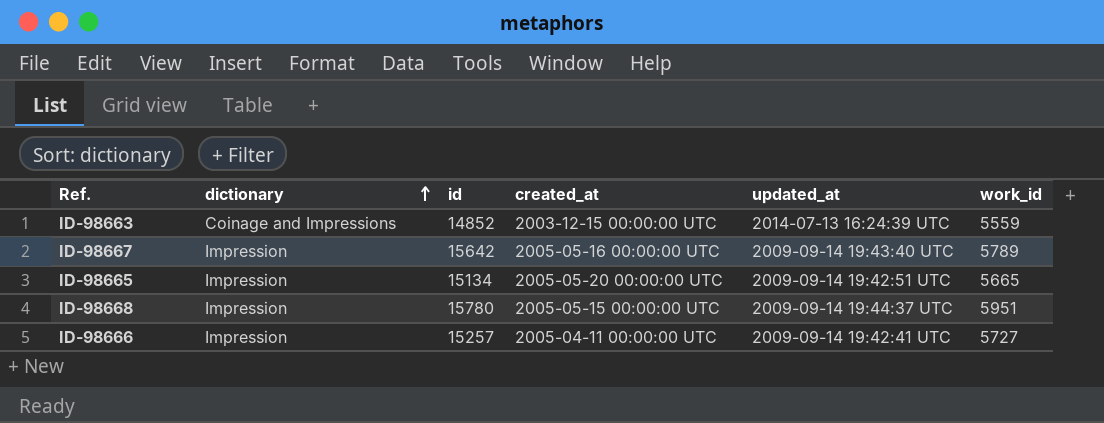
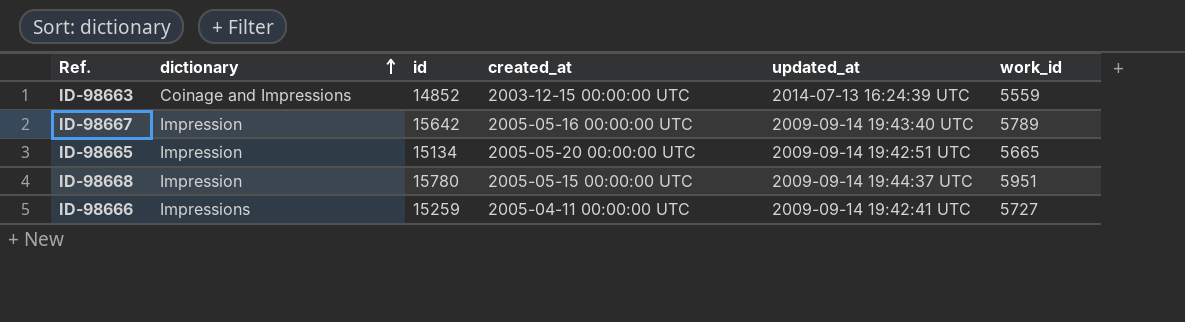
ID-98666 | dictionary: Impression -> Impressions
ID-98666 | id: 15257 -> 15259

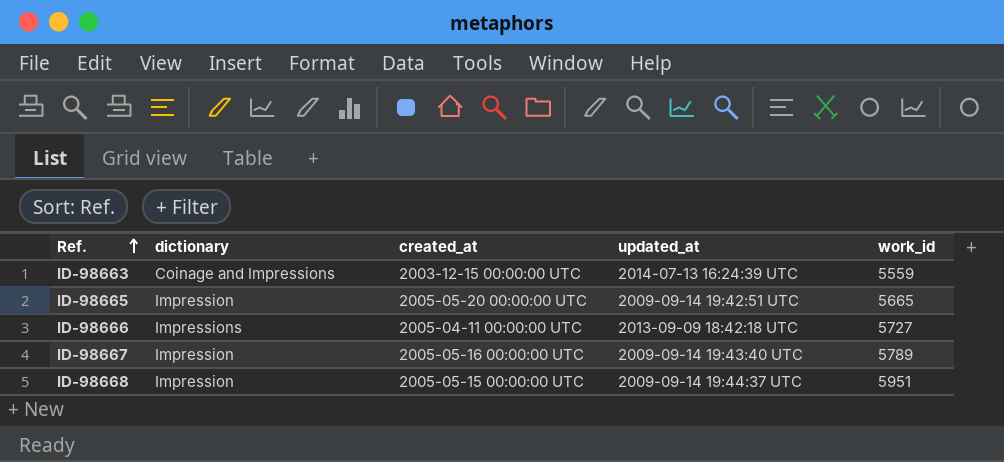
row order: dictionary ascending -> Ref. ascending
column id | position: 3 -> none
ID-98666 | updated_at: 2009-09-14 19:42:41 UTC -> 2013-09-09 18:42:18 UTC

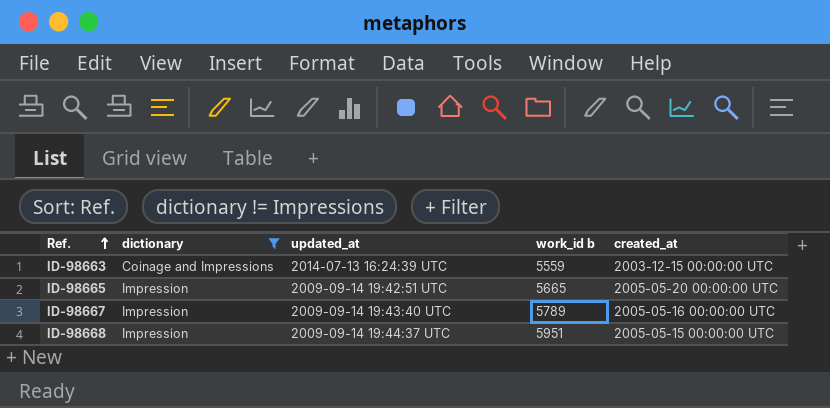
filter: none -> dictionary != Impressions
column name: work_id -> work_id b
column created_at | position: 3 -> 5

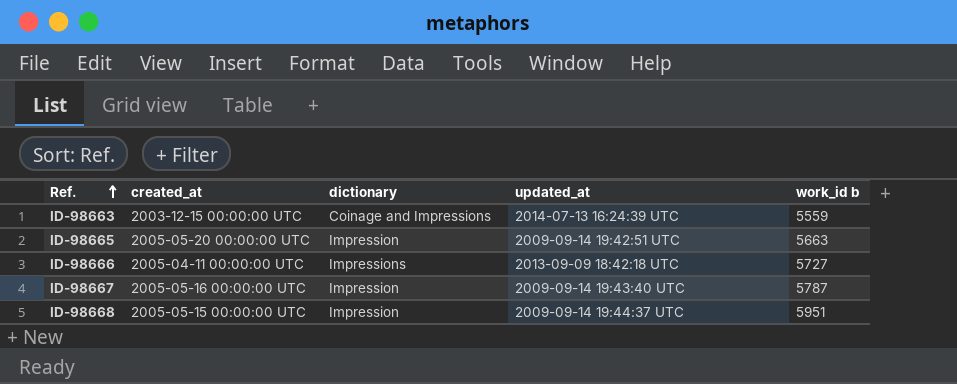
filter: dictionary != Impressions -> none
column created_at | position: 5 -> 2
ID-98665 | work_id b: 5665 -> 5663
ID-98667 | work_id b: 5789 -> 5787

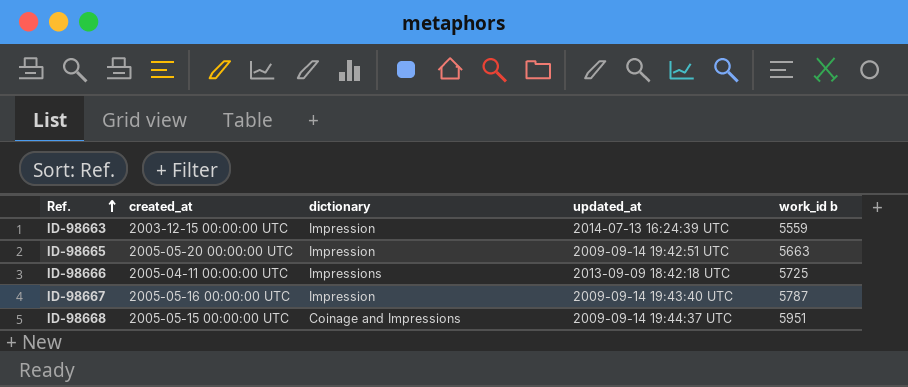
ID-98663 | dictionary: Coinage and Impressions -> Impression
ID-98666 | work_id b: 5727 -> 5725
ID-98668 | dictionary: Impression -> Coinage and Impressions

